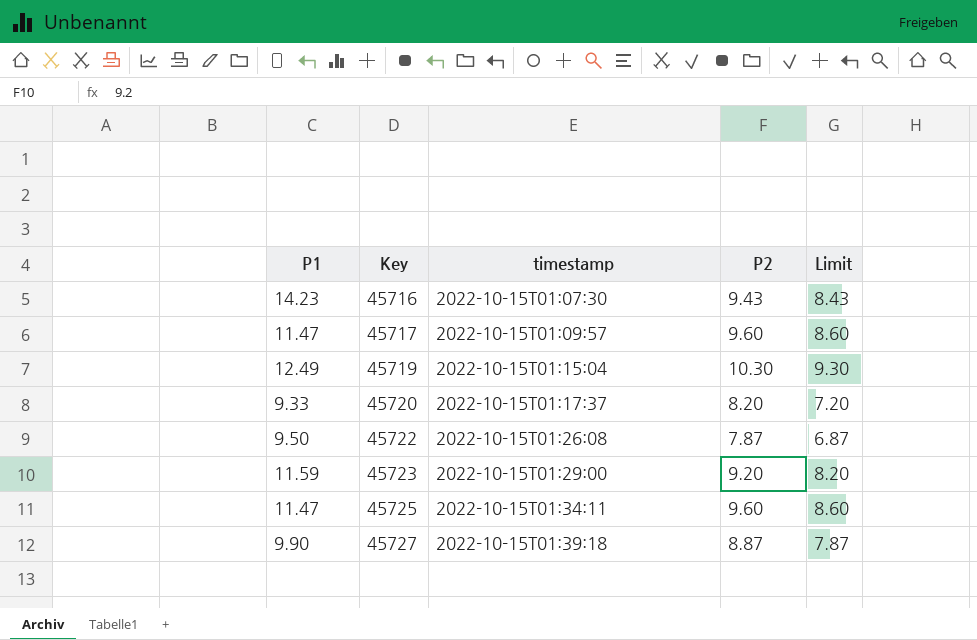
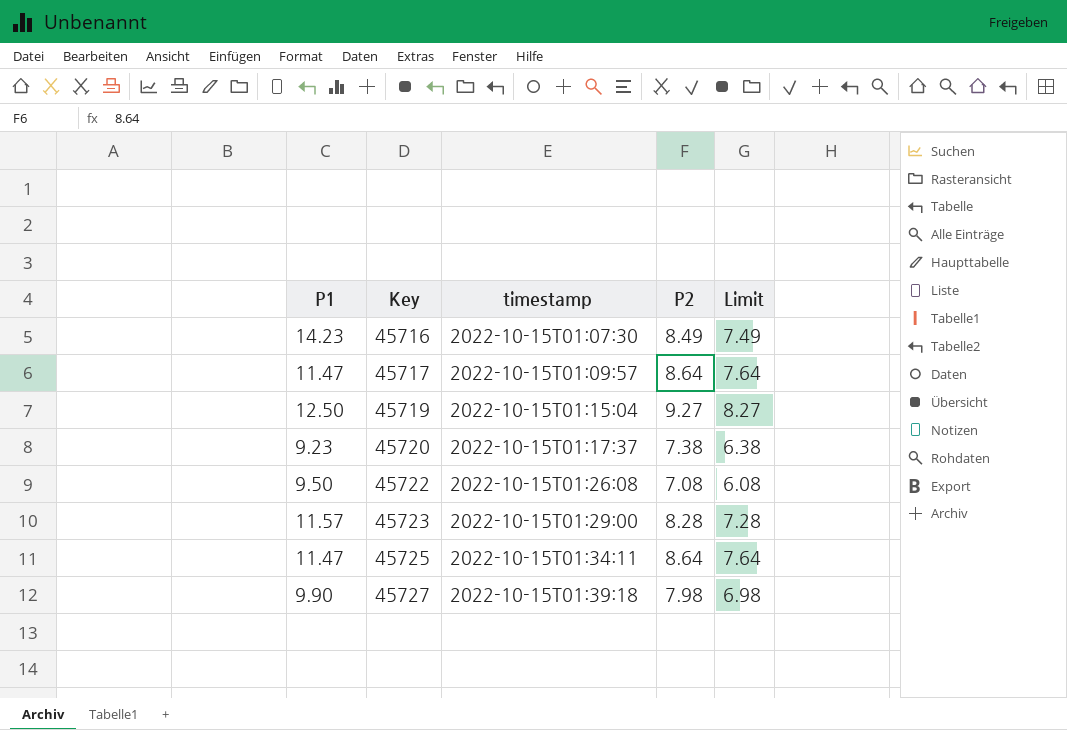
45716 | P2: 9.43 -> 8.49
45716 | Limit: 8.43 -> 7.49
45717 | P2: 9.60 -> 8.64
45717 | Limit: 8.60 -> 7.64
45719 | P1: 12.49 -> 12.50
45719 | P2: 10.30 -> 9.27
45719 | Limit: 9.30 -> 8.27
45720 | P1: 9.33 -> 9.23
45720 | P2: 8.20 -> 7.38
45720 | Limit: 7.20 -> 6.38
45722 | P2: 7.87 -> 7.08
45722 | Limit: 6.87 -> 6.08
45723 | P1: 11.59 -> 11.57
45723 | P2: 9.20 -> 8.28
45723 | Limit: 8.20 -> 7.28
45725 | P2: 9.60 -> 8.64
45725 | Limit: 8.60 -> 7.64
45727 | P2: 8.87 -> 7.98
45727 | Limit: 7.87 -> 6.98

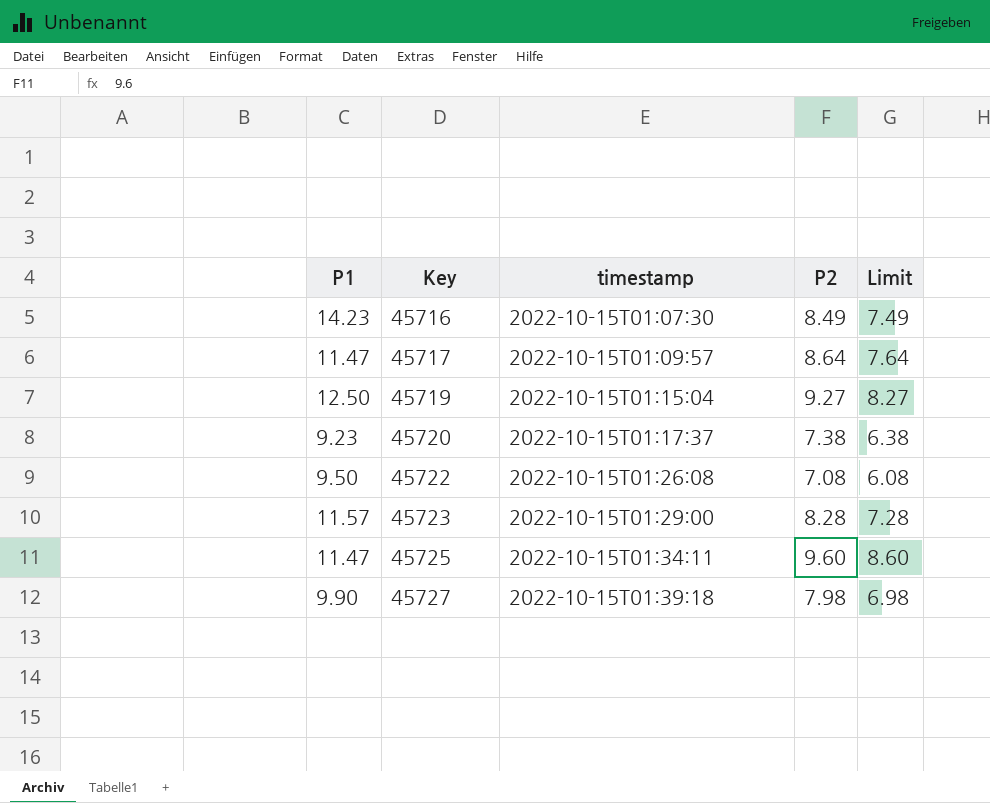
45725 | P2: 8.64 -> 9.60
45725 | Limit: 7.64 -> 8.60

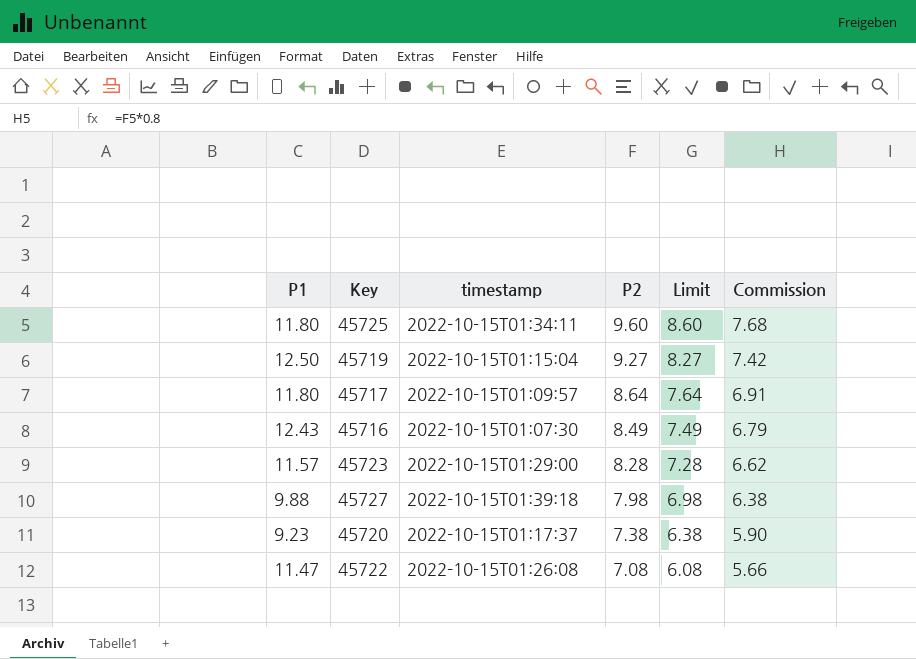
row order: Key ascending -> P2 descending
column Commission | formula: none -> [P2] * 0.8
45725 | P1: 11.47 -> 11.80
45717 | P1: 11.47 -> 11.80
45716 | P1: 14.23 -> 12.43
45727 | P1: 9.90 -> 9.88
45722 | P1: 9.50 -> 11.47

